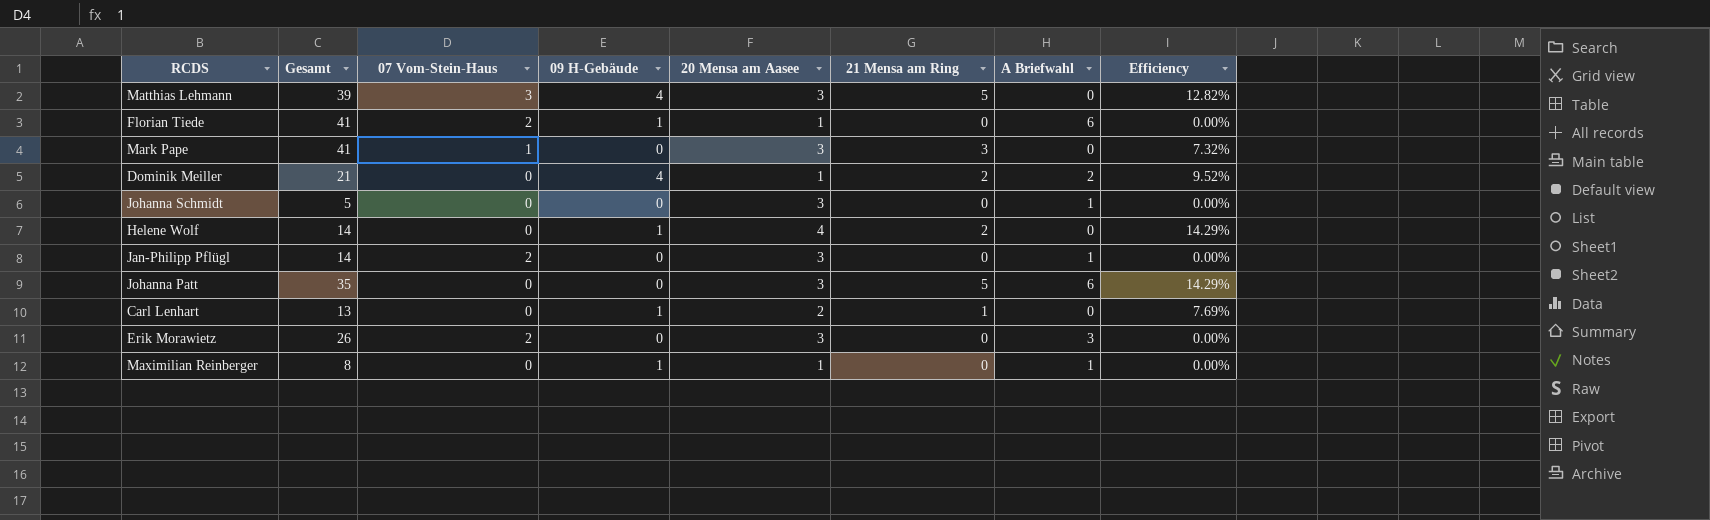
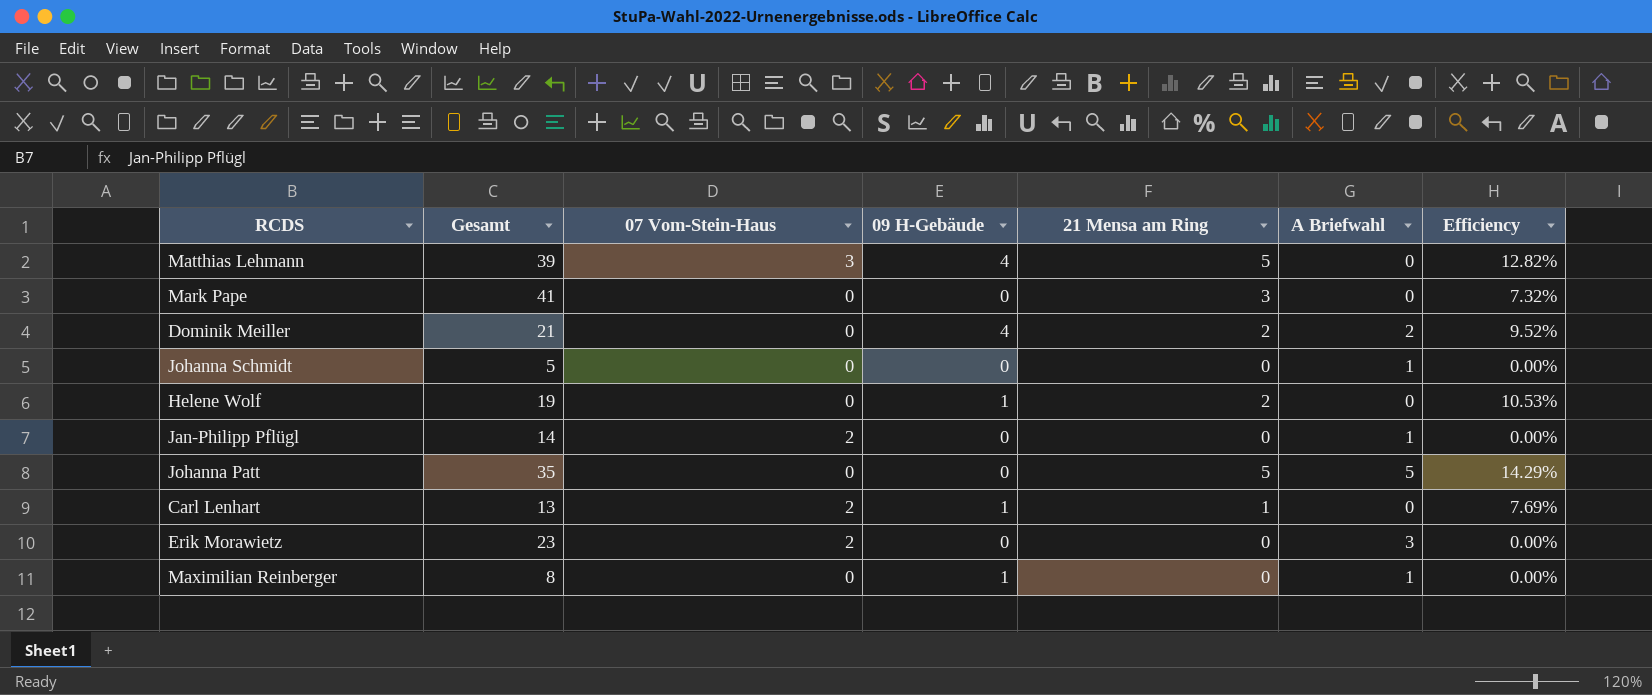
column 20 Mensa am Aasee | position: 5 -> none
row Florian Tiede: 41 | 2 | 1 | 1 | 0 | 6 | 0.00% -> none
Mark Pape | 07 Vom-Stein-Haus: 1 -> 0
Helene Wolf | Gesamt: 14 -> 19
Helene Wolf | Efficiency: 14.29% -> 10.53%
Johanna Patt | A Briefwahl: 6 -> 5
Carl Lenhart | 07 Vom-Stein-Haus: 0 -> 2
Erik Morawietz | Gesamt: 26 -> 23

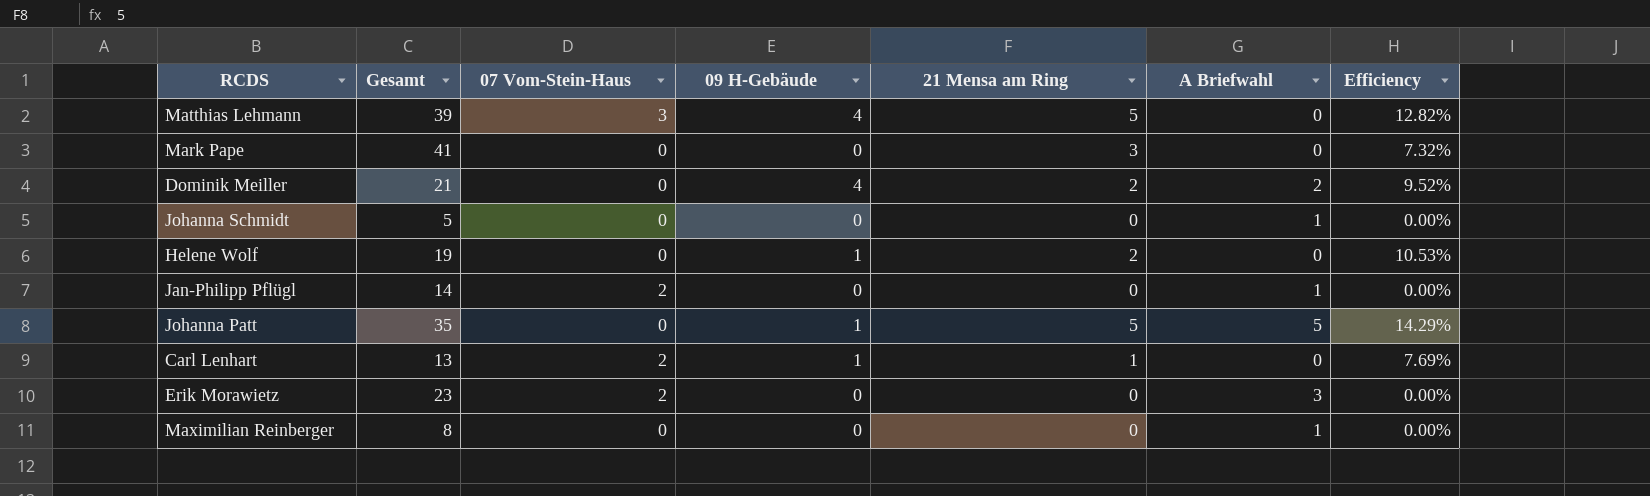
Johanna Patt | 09 H-Gebäude: 0 -> 1
Maximilian Reinberger | 09 H-Gebäude: 1 -> 0

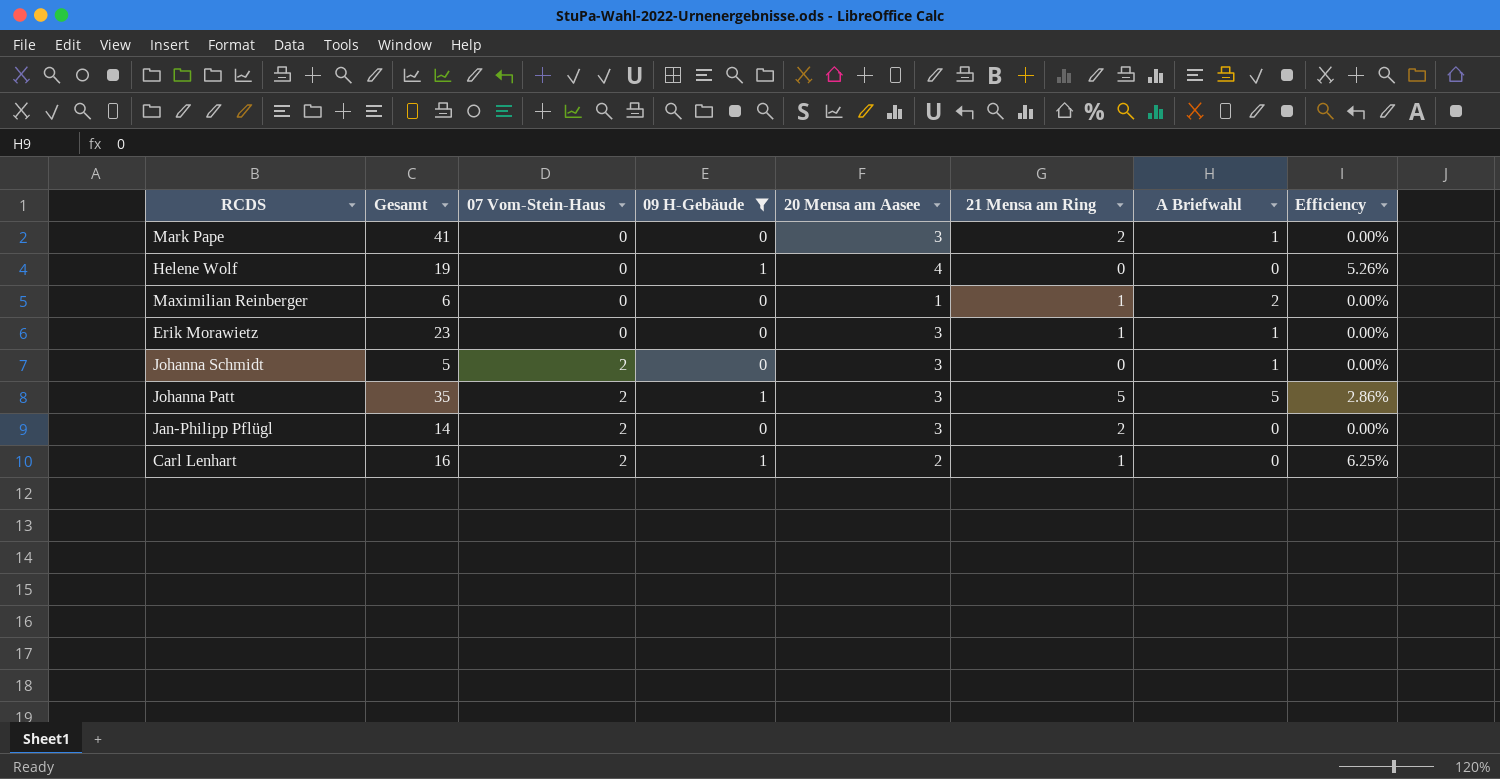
filter: none -> 09 H-Gebäude != 4
row order: none -> 07 Vom-Stein-Haus ascending
column 20 Mensa am Aasee | position: none -> 5
column Efficiency | formula: [21 Mensa am Ring] / [Gesamt] -> [09 H-Gebäude] / [Gesamt]
Mark Pape | 21 Mensa am Ring: 3 -> 2
Mark Pape | A Briefwahl: 0 -> 1
Helene Wolf | 21 Mensa am Ring: 2 -> 0
Maximilian Reinberger | Gesamt: 8 -> 6
Maximilian Reinberger | 21 Mensa am Ring: 0 -> 1
Maximilian Reinberger | A Briefwahl: 1 -> 2
Erik Morawietz | 07 Vom-Stein-Haus: 2 -> 0
Erik Morawietz | 21 Mensa am Ring: 0 -> 1
Erik Morawietz | A Briefwahl: 3 -> 1
Johanna Schmidt | 07 Vom-Stein-Haus: 0 -> 2
Johanna Patt | 07 Vom-Stein-Haus: 0 -> 2
Jan-Philipp Pflügl | 21 Mensa am Ring: 0 -> 2
Jan-Philipp Pflügl | A Briefwahl: 1 -> 0
Carl Lenhart | Gesamt: 13 -> 16

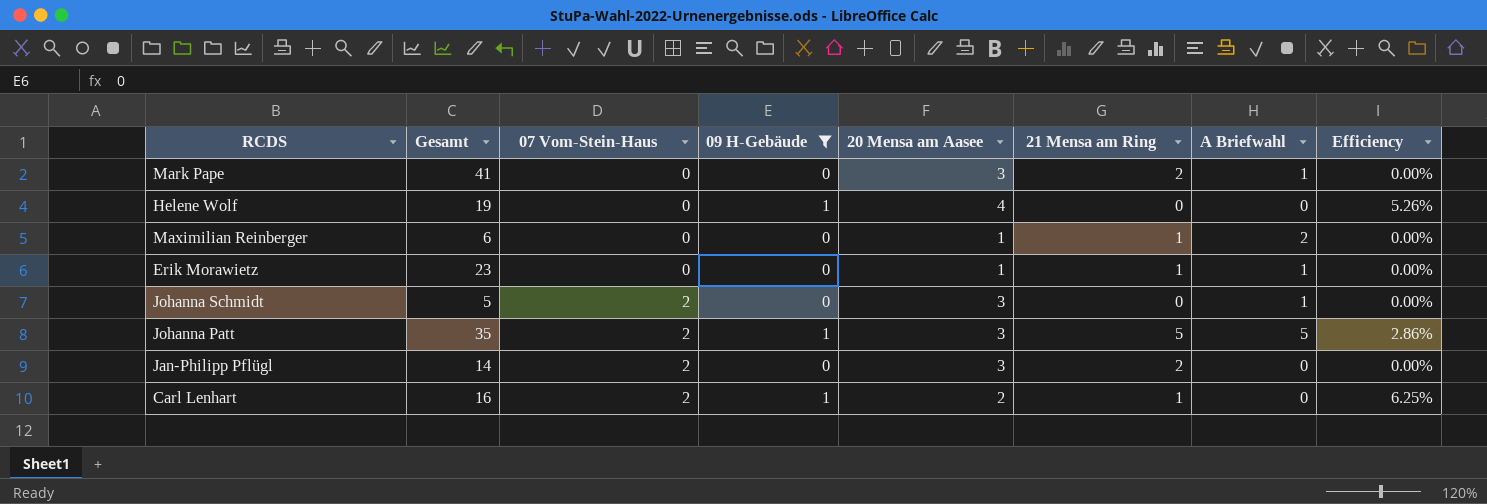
Erik Morawietz | 20 Mensa am Aasee: 3 -> 1

